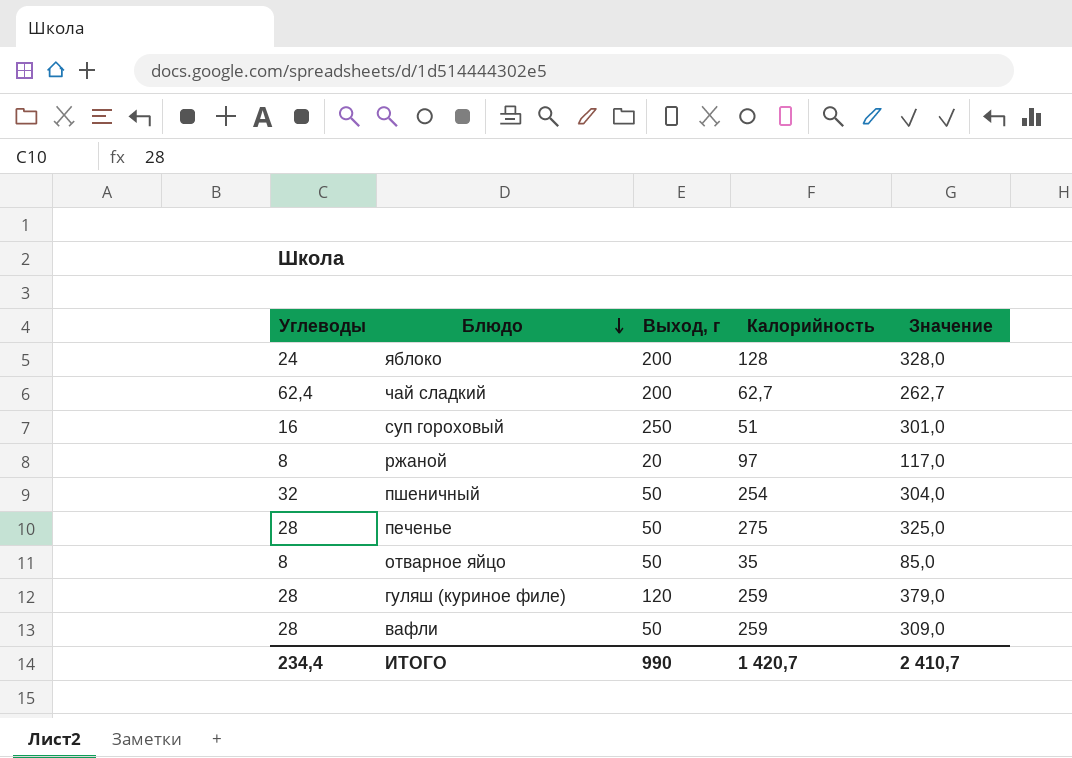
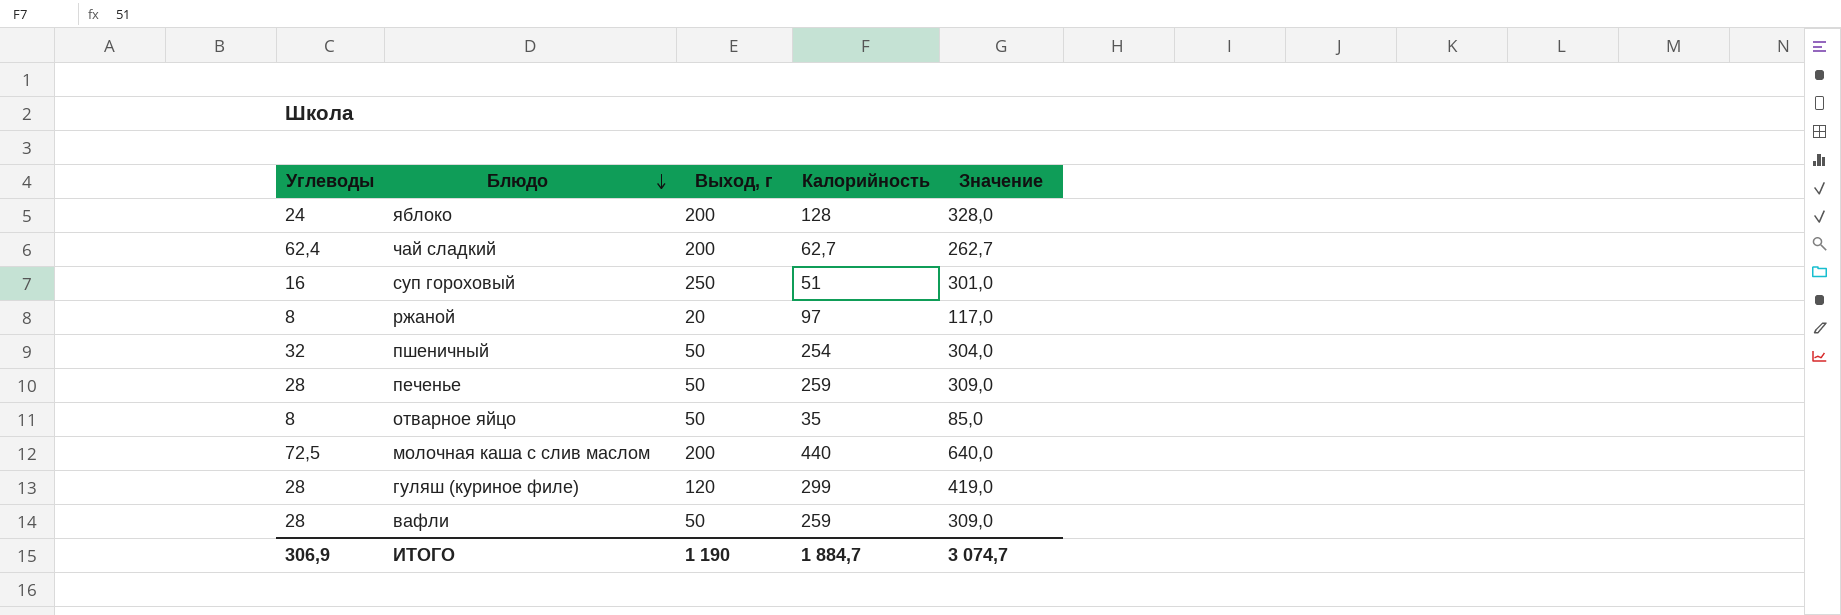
печенье | Калорийность: 275 -> 259
печенье | Значение: 325,0 -> 309,0
row молочная каша с слив маслом: none -> 72,5 | 200 | 440 | 640,0
гуляш (куриное филе) | Калорийность: 259 -> 299
гуляш (куриное филе) | Значение: 379,0 -> 419,0
ИТОГО | Углеводы: 234,4 -> 306,9
ИТОГО | Выход, г: 990 -> 1 190
ИТОГО | Калорийность: 1 420,7 -> 1 884,7
ИТОГО | Значение: 2 410,7 -> 3 074,7

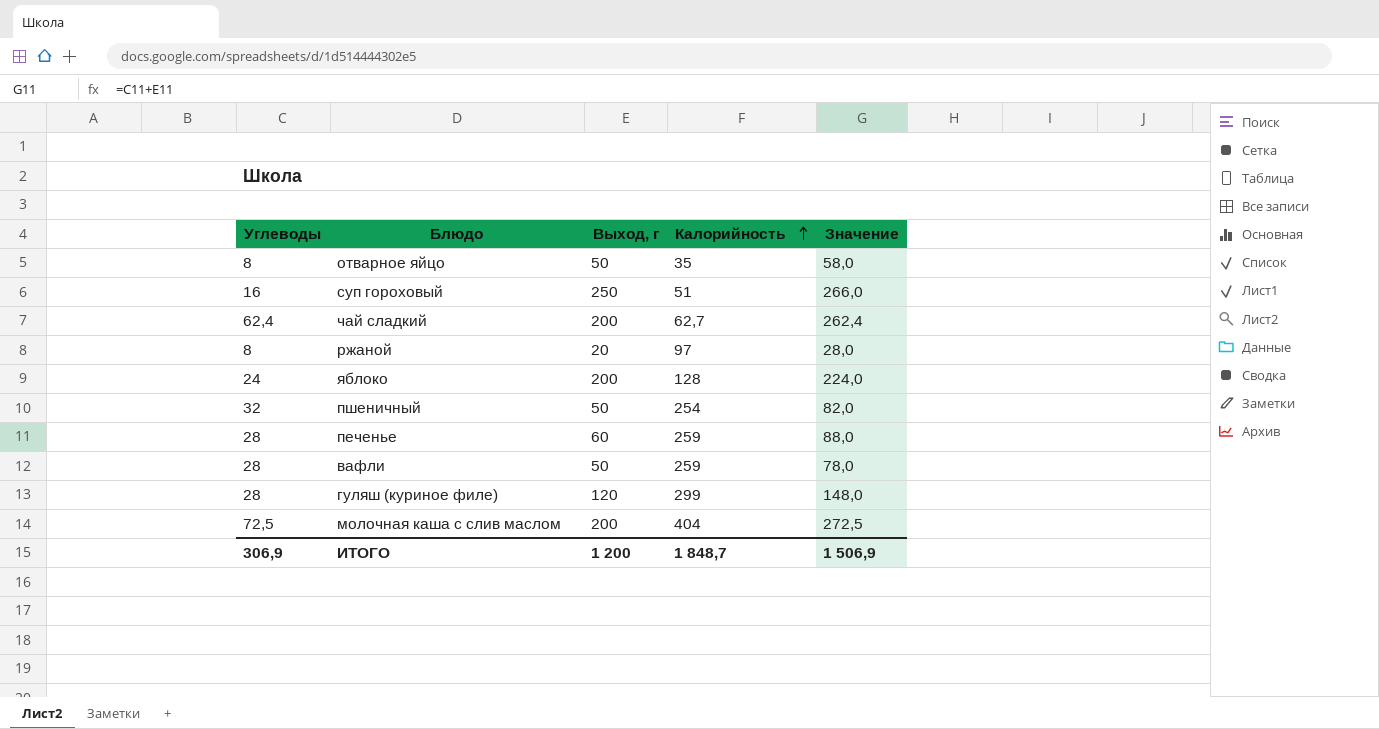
row order: Блюдо descending -> Калорийность ascending
column Значение | formula: [Выход, г] + [Калорийность] -> [Углеводы] + [Выход, г]
печенье | Выход, г: 50 -> 60
молочная каша с слив маслом | Калорийность: 440 -> 404
ИТОГО | Выход, г: 1 190 -> 1 200
ИТОГО | Калорийность: 1 884,7 -> 1 848,7
ИТОГО | Значение: 3 074,7 -> 1 506,9

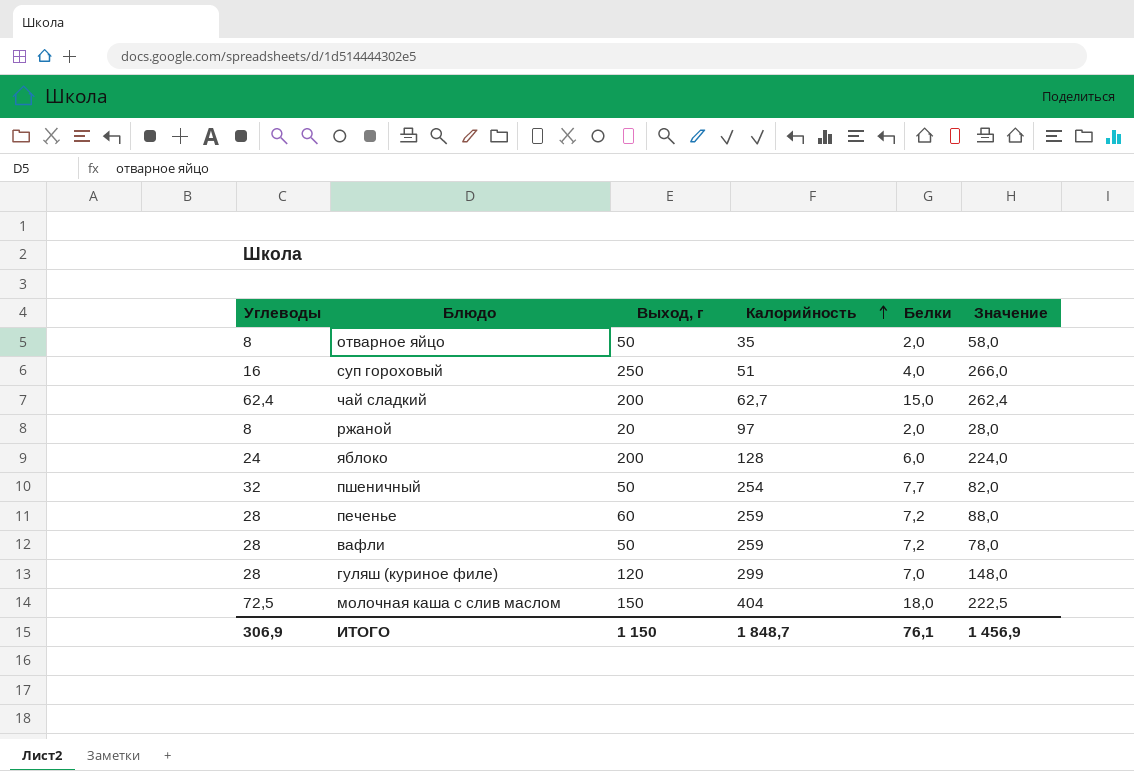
column Белки | position: none -> 5
молочная каша с слив маслом | Выход, г: 200 -> 150
молочная каша с слив маслом | Значение: 272,5 -> 222,5
ИТОГО | Выход, г: 1 200 -> 1 150
ИТОГО | Значение: 1 506,9 -> 1 456,9

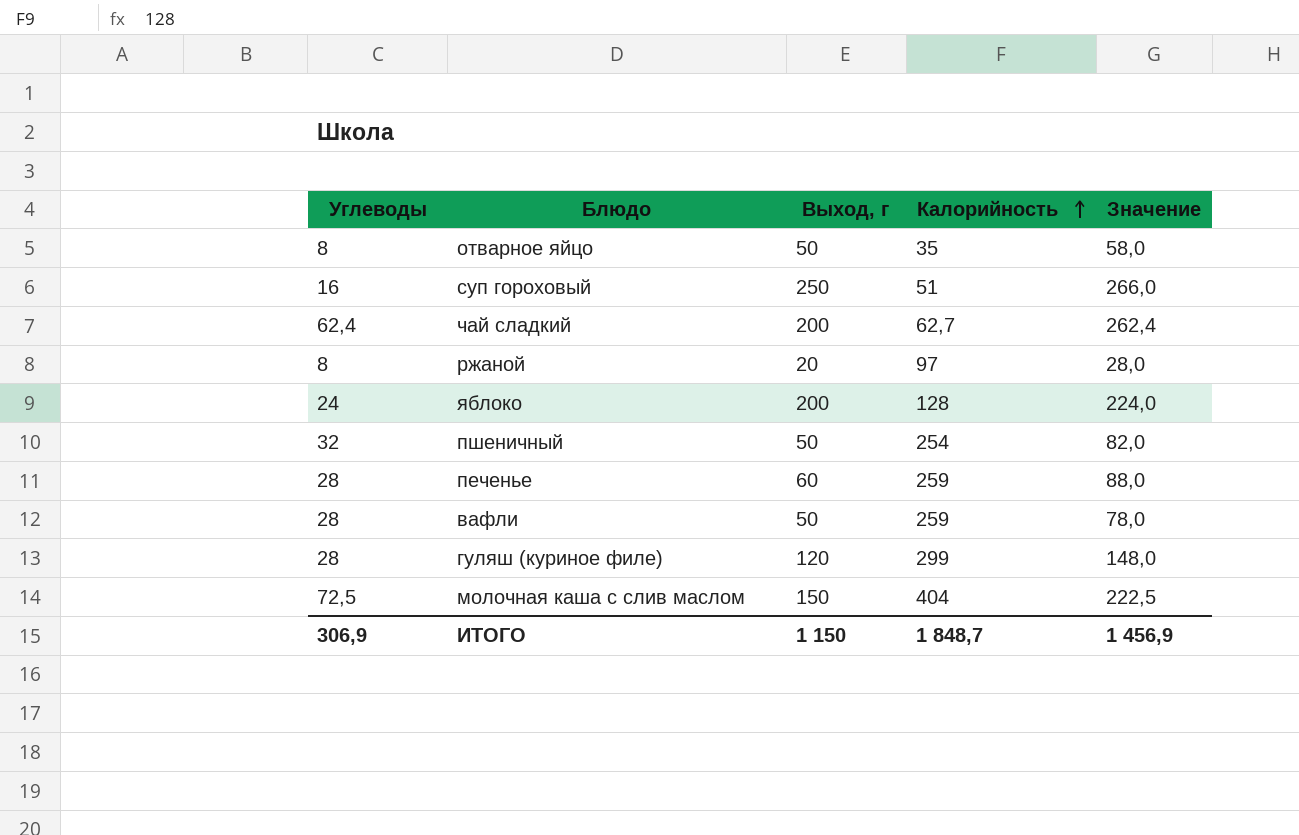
column Белки | position: 5 -> none

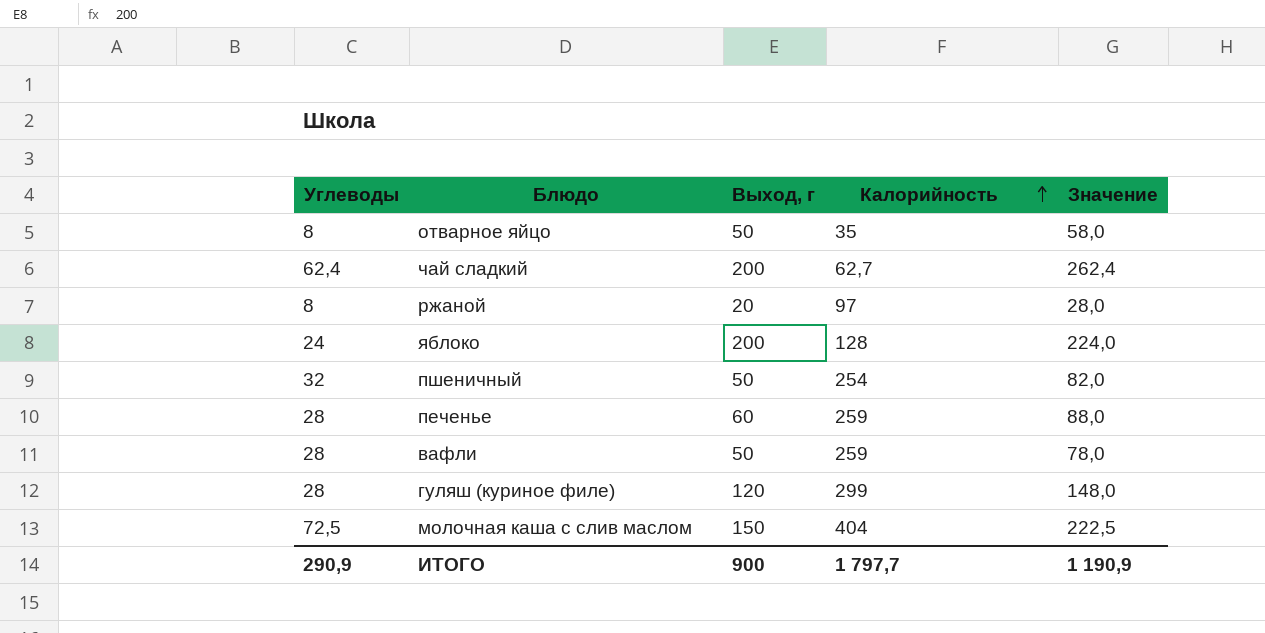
row суп гороховый: 16 | 250 | 51 | 266,0 -> none
ИТОГО | Углеводы: 306,9 -> 290,9
ИТОГО | Выход, г: 1 150 -> 900
ИТОГО | Калорийность: 1 848,7 -> 1 797,7
ИТОГО | Значение: 1 456,9 -> 1 190,9

